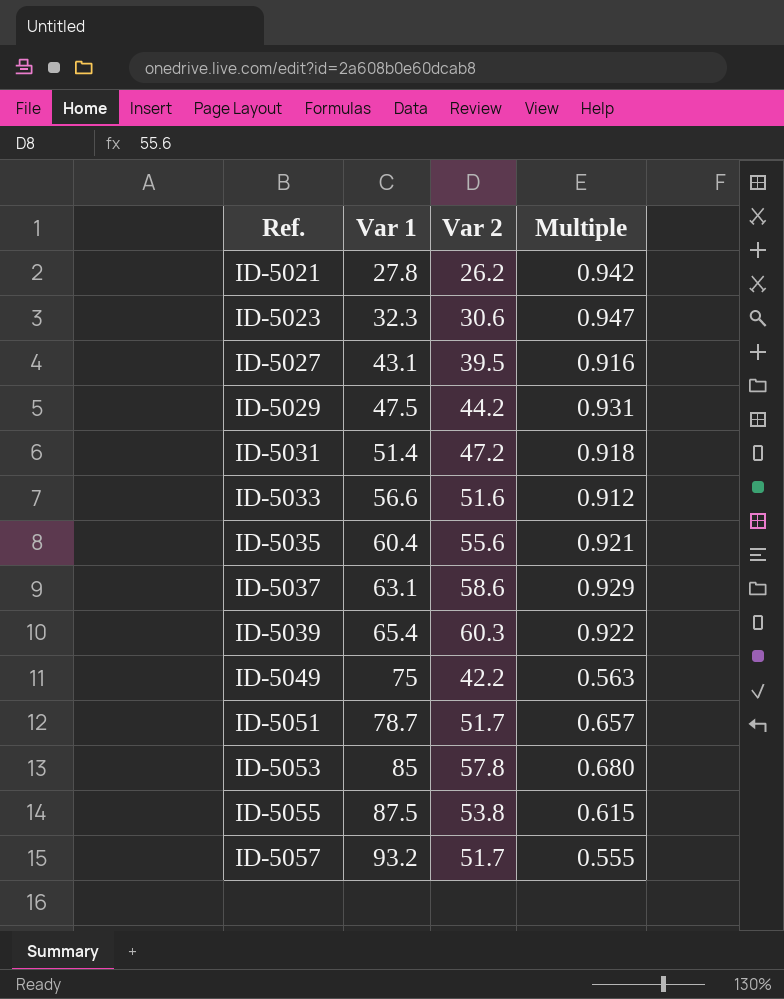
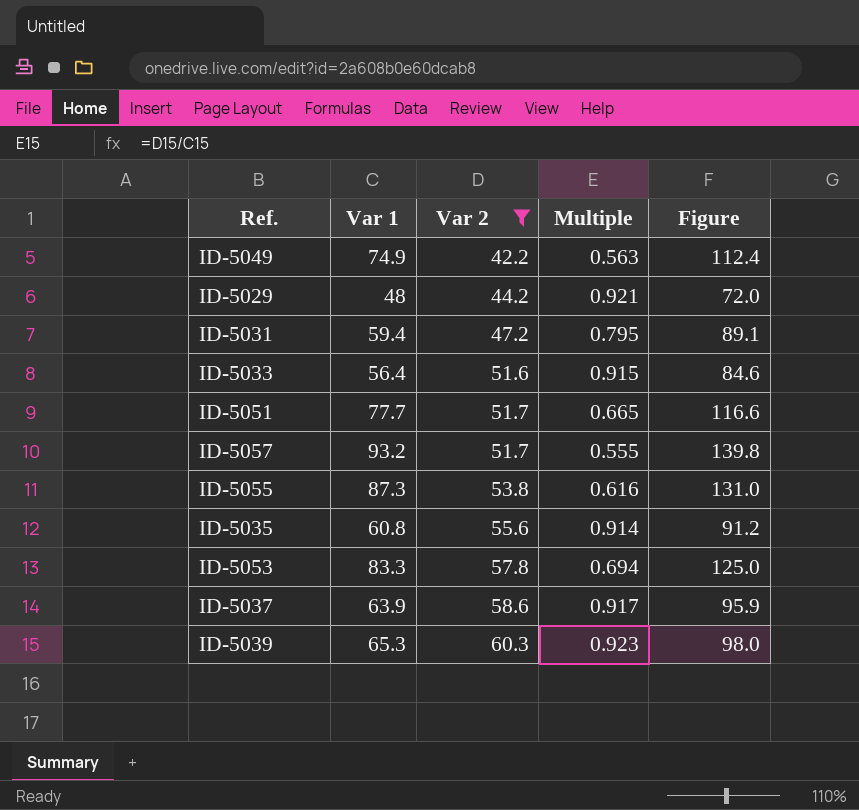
filter: none -> Var 2 >= 42.2
row order: Ref. ascending -> Var 2 ascending
column Figure | formula: none -> [Var 1] * 1.5
ID-5049 | Var 1: 75 -> 74.9
ID-5029 | Var 1: 47.5 -> 48
ID-5029 | Multiple: 0.931 -> 0.921
ID-5031 | Var 1: 51.4 -> 59.4
ID-5031 | Multiple: 0.918 -> 0.795
ID-5033 | Var 1: 56.6 -> 56.4
ID-5033 | Multiple: 0.912 -> 0.915
ID-5051 | Var 1: 78.7 -> 77.7
ID-5051 | Multiple: 0.657 -> 0.665
ID-5055 | Var 1: 87.5 -> 87.3
ID-5055 | Multiple: 0.615 -> 0.616
ID-5035 | Var 1: 60.4 -> 60.8
ID-5035 | Multiple: 0.921 -> 0.914
ID-5053 | Var 1: 85 -> 83.3
ID-5053 | Multiple: 0.680 -> 0.694
ID-5037 | Var 1: 63.1 -> 63.9
ID-5037 | Multiple: 0.929 -> 0.917
ID-5039 | Var 1: 65.4 -> 65.3
ID-5039 | Multiple: 0.922 -> 0.923

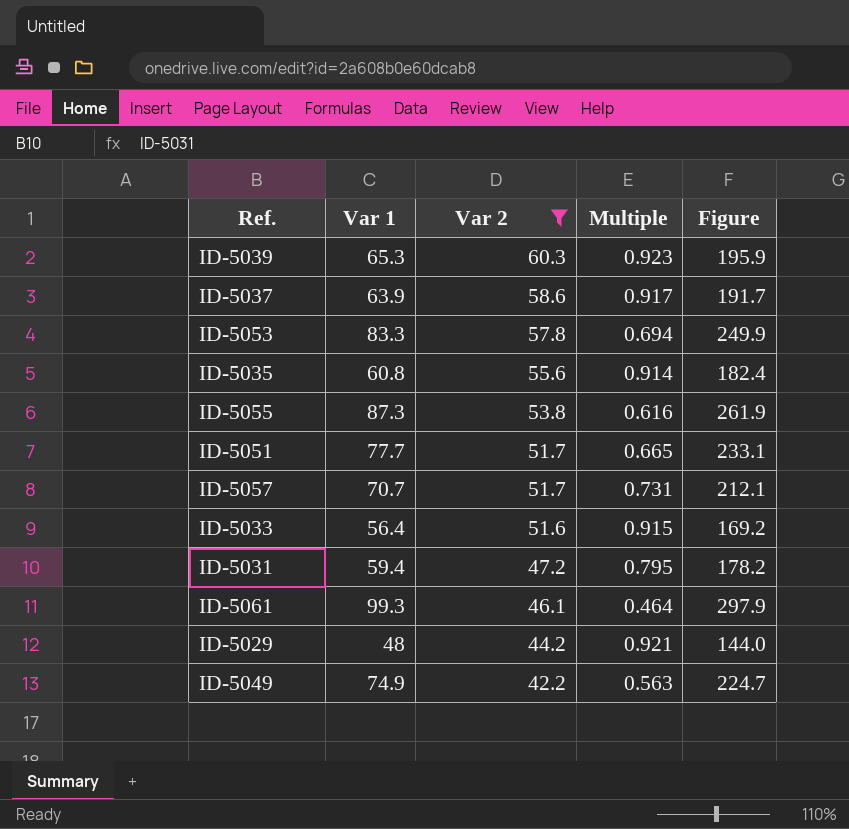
row order: Var 2 ascending -> Var 2 descending
column Figure | formula: [Var 1] * 1.5 -> [Var 1] * 3
ID-5057 | Var 1: 93.2 -> 70.7
ID-5057 | Multiple: 0.555 -> 0.731
row ID-5061: none -> 99.3 | 46.1 | 0.464 | 297.9

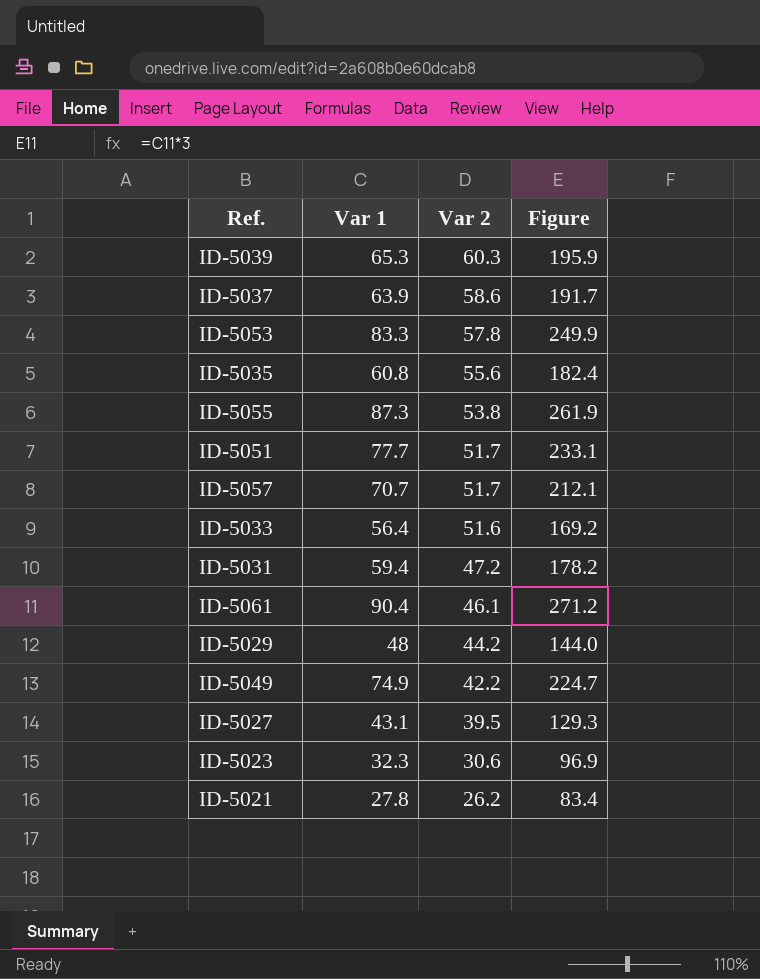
filter: Var 2 >= 42.2 -> none
column Multiple | formula: [Var 2] / [Var 1] -> none
ID-5061 | Var 1: 99.3 -> 90.4
ID-5061 | Figure: 297.9 -> 271.2

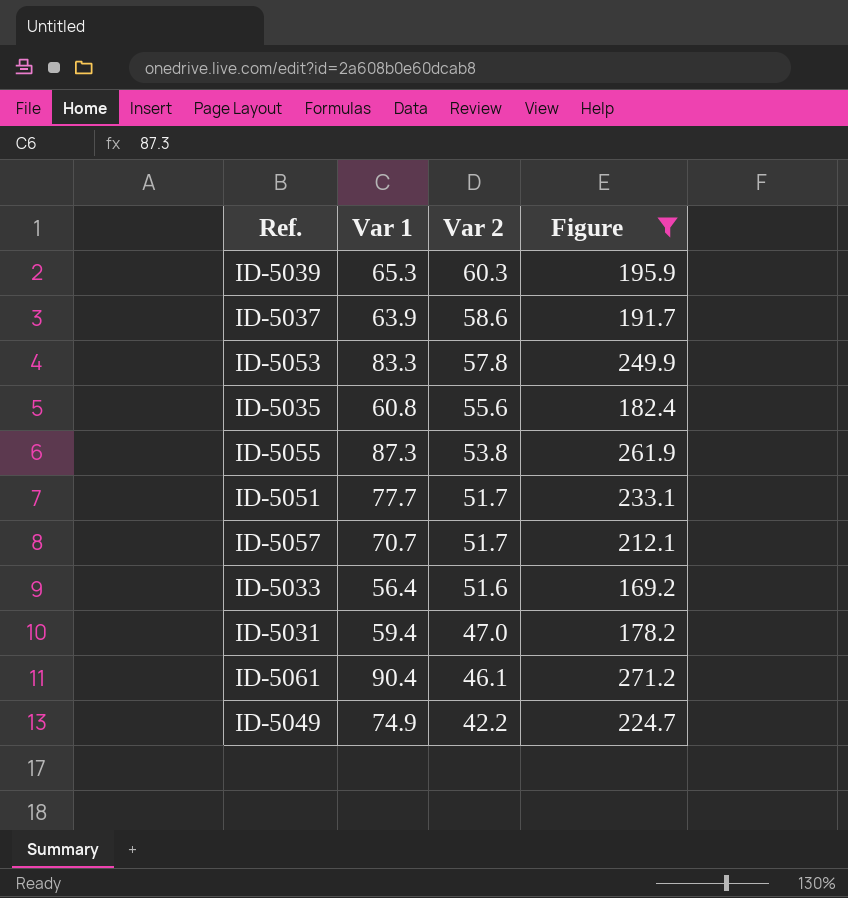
filter: none -> Figure >= 169.2
ID-5031 | Var 2: 47.2 -> 47.0

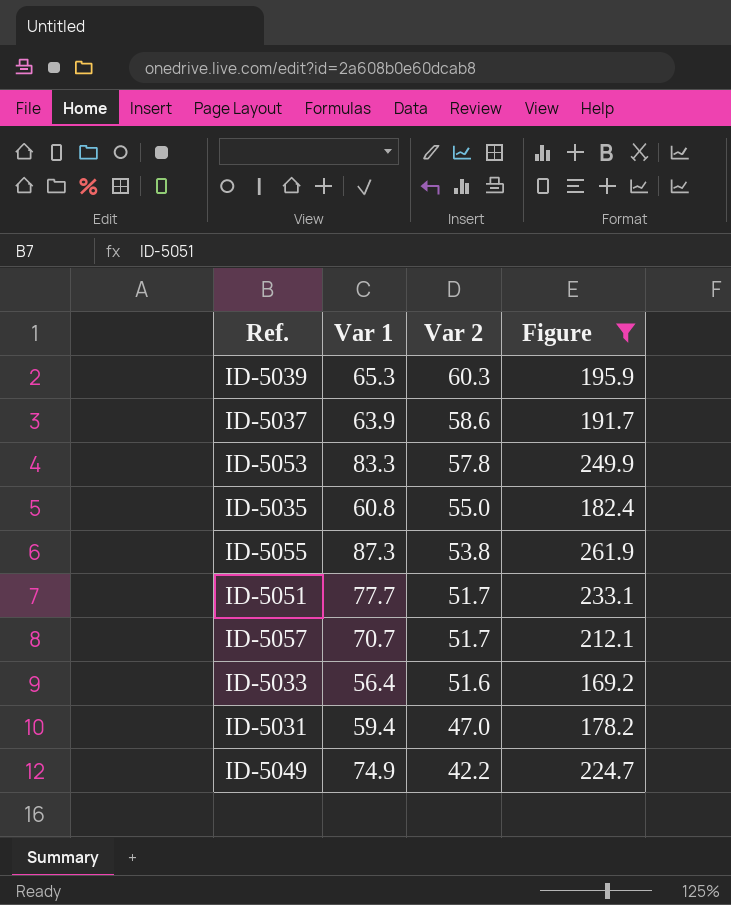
row ID-5061: 90.4 | 46.1 | 271.2 -> none
ID-5035 | Var 2: 55.6 -> 55.0

